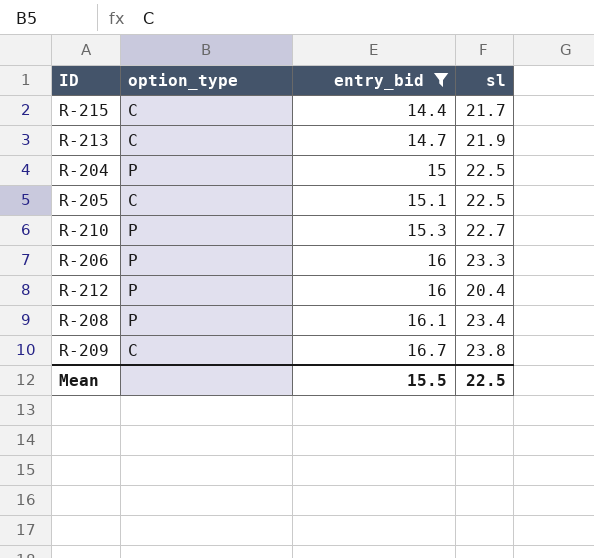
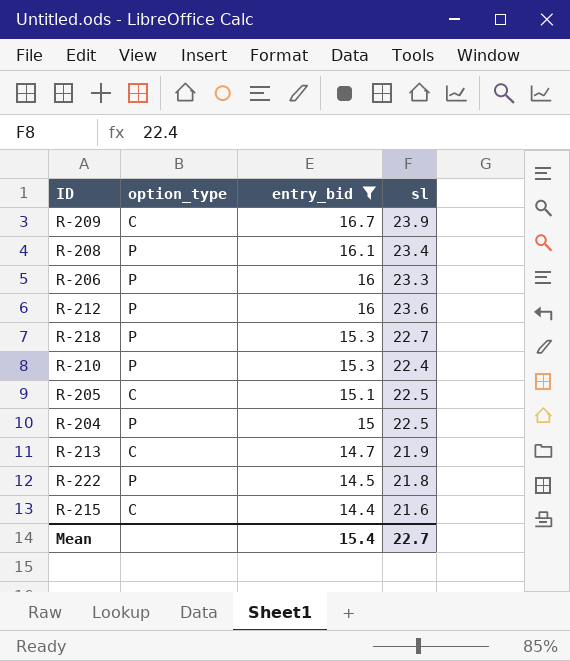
row order: entry_bid ascending -> entry_bid descending
R-209 | sl: 23.8 -> 23.9
R-212 | sl: 20.4 -> 23.6
row R-218: none -> P | 15.3 | 22.7
R-210 | sl: 22.7 -> 22.4
row R-222: none -> P | 14.5 | 21.8
R-215 | sl: 21.7 -> 21.6
Mean | entry_bid: 15.5 -> 15.4
Mean | sl: 22.5 -> 22.7

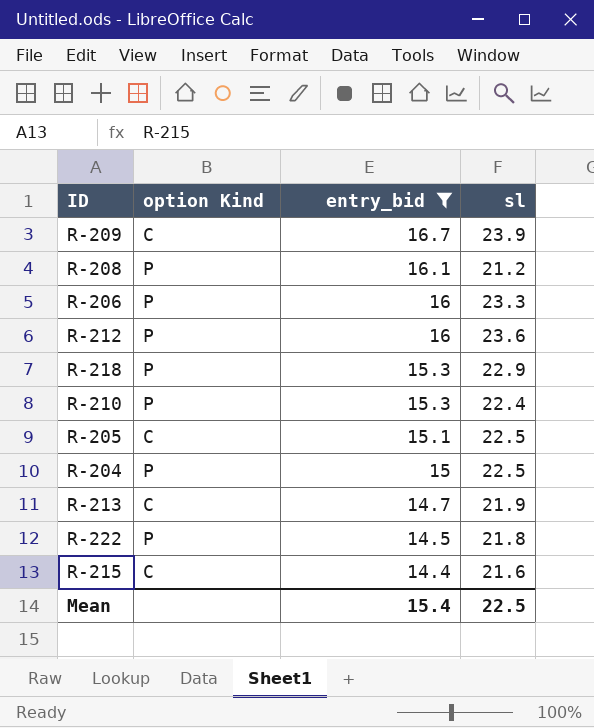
column name: option_type -> option Kind
R-208 | sl: 23.4 -> 21.2
R-218 | sl: 22.7 -> 22.9
Mean | sl: 22.7 -> 22.5

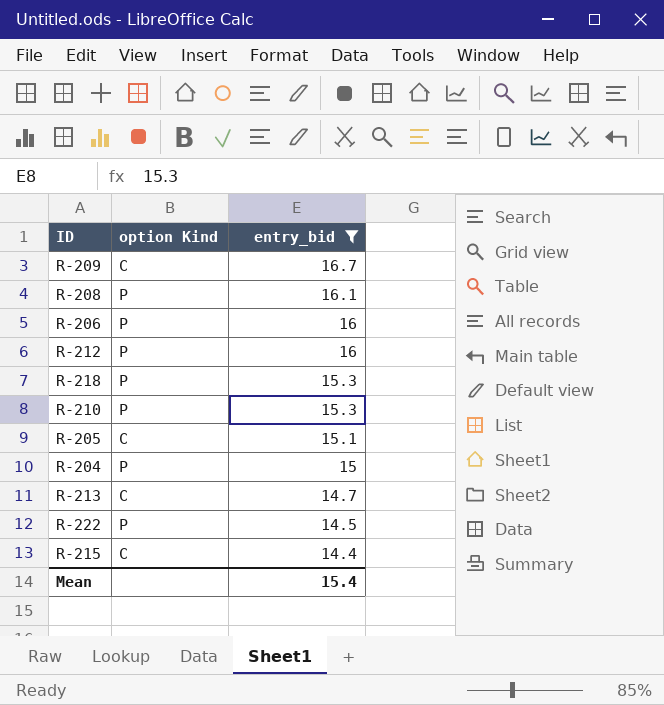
column sl | position: 4 -> none

